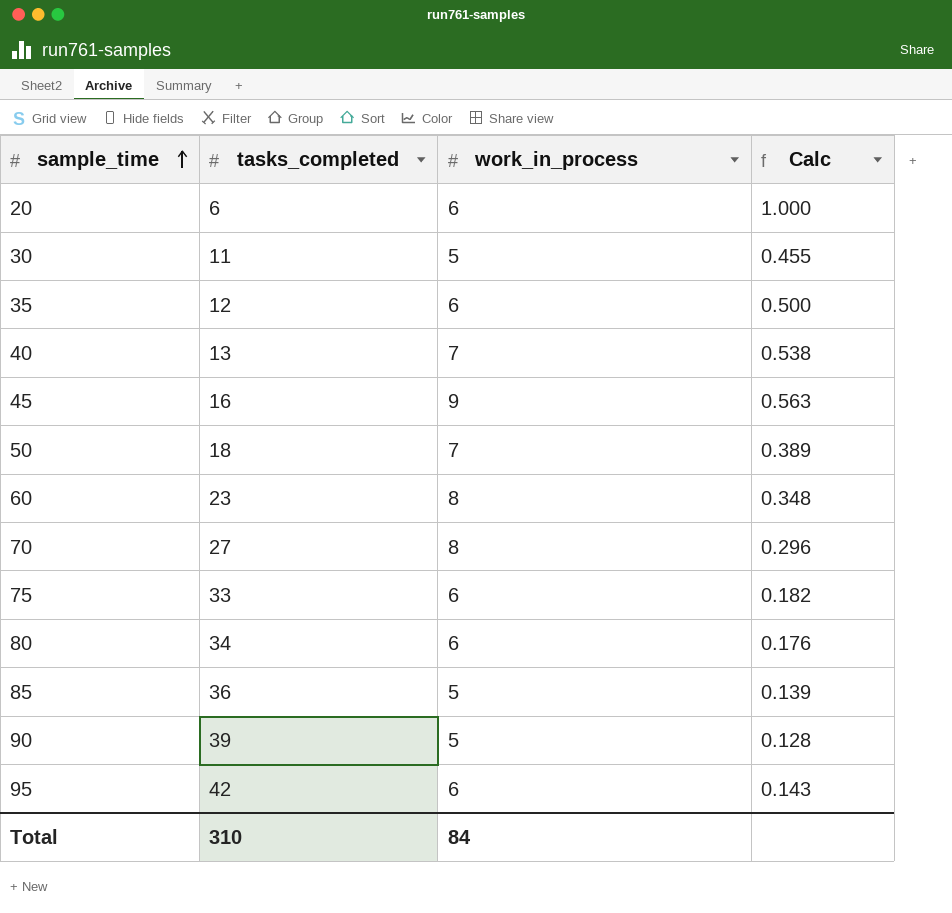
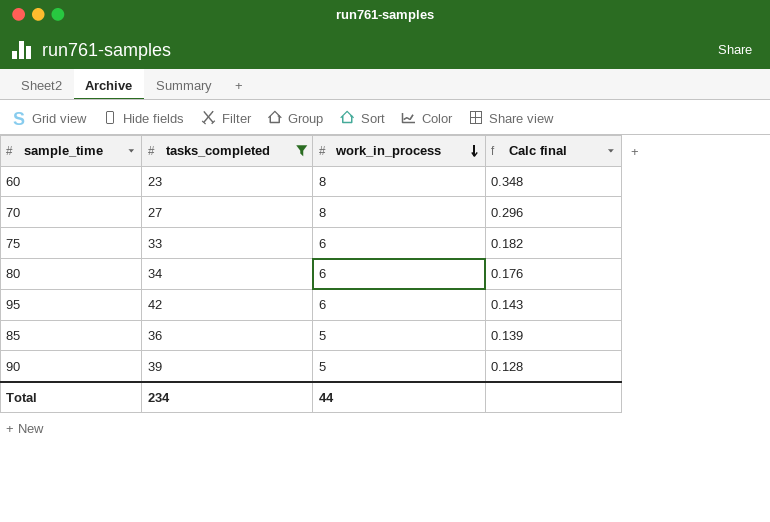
filter: none -> tasks_completed >= 23
row order: sample_time ascending -> work_in_process descending
column name: Calc -> Calc final
Total | tasks_completed: 310 -> 234
Total | work_in_process: 84 -> 44

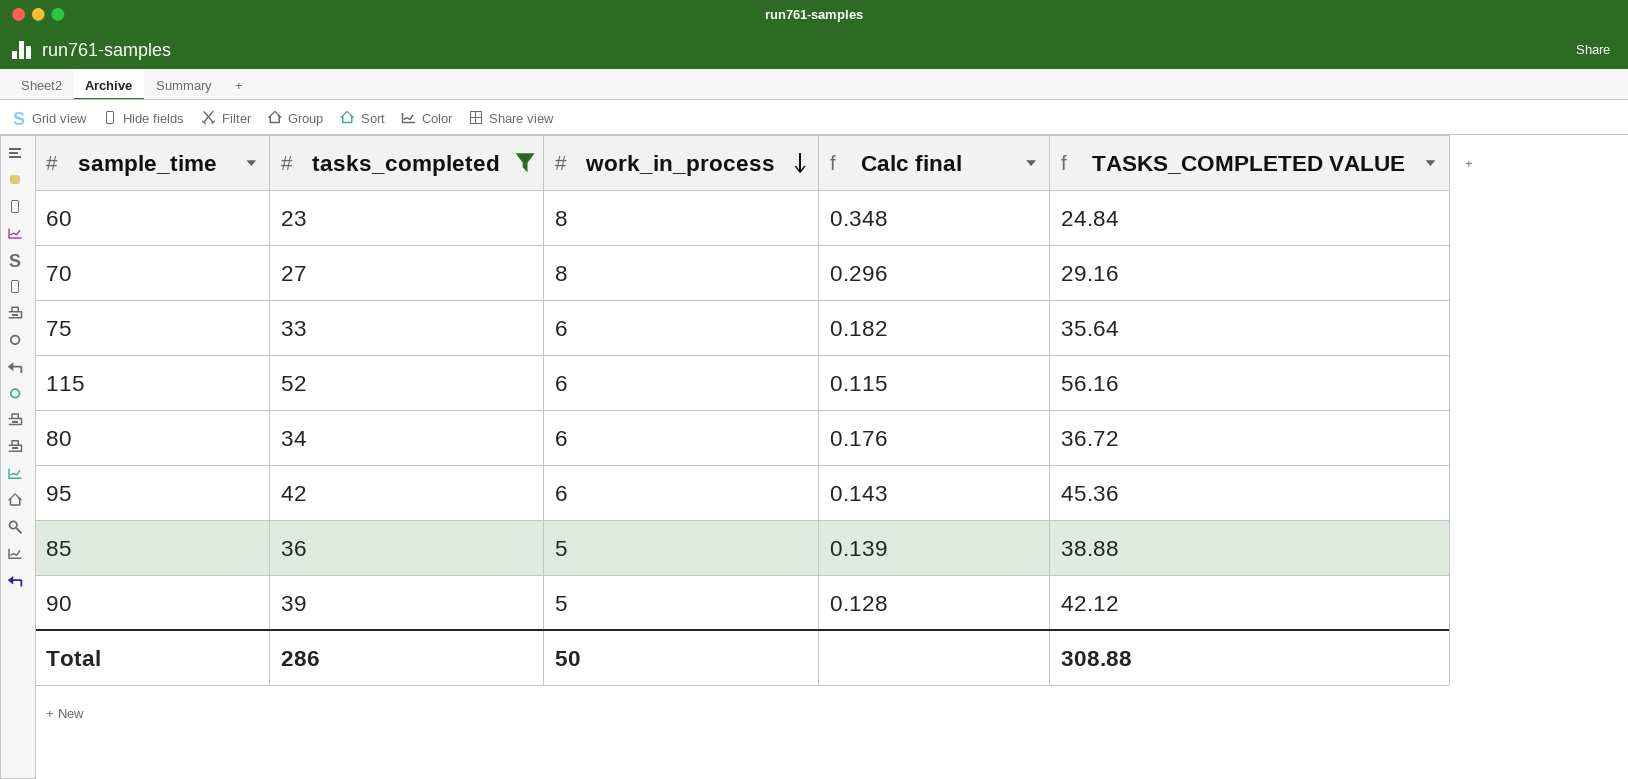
column TASKS_COMPLETED VALUE | formula: none -> [tasks_completed] * 1.08
row 115: none -> 52 | 6 | 0.115 | 56.16
Total | tasks_completed: 234 -> 286
Total | work_in_process: 44 -> 50

